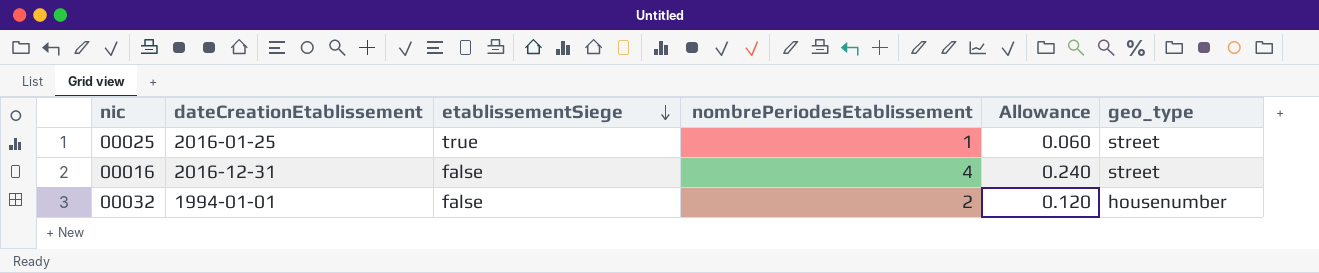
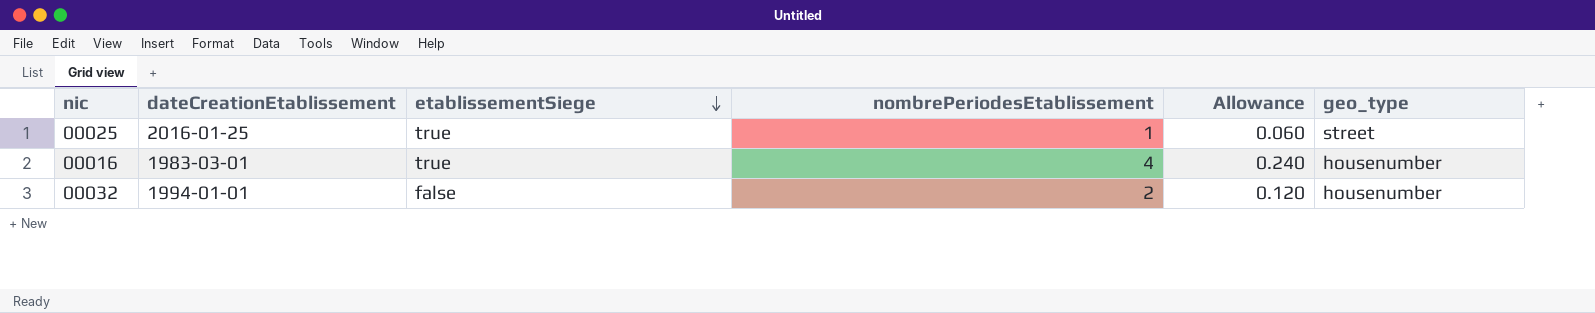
00016 | dateCreationEtablissement: 2016-12-31 -> 1983-03-01
00016 | etablissementSiege: false -> true
00016 | geo_type: street -> housenumber

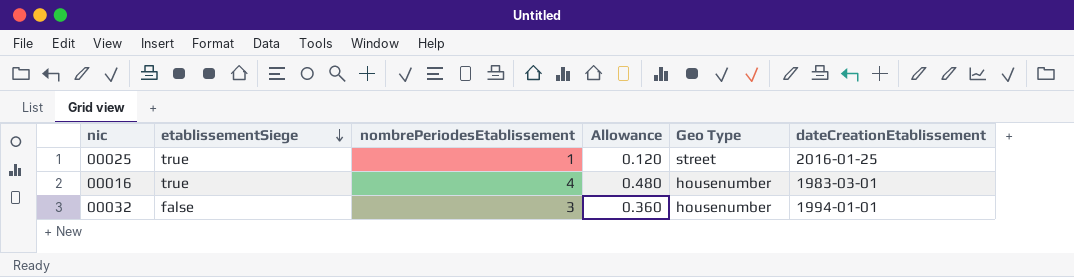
column Allowance | formula: [nombrePeriodesEtablissement] * 0.06 -> [nombrePeriodesEtablissement] * 0.12
column name: geo_type -> Geo Type
column dateCreationEtablissement | position: 2 -> 6
00032 | nombrePeriodesEtablissement: 2 -> 3

